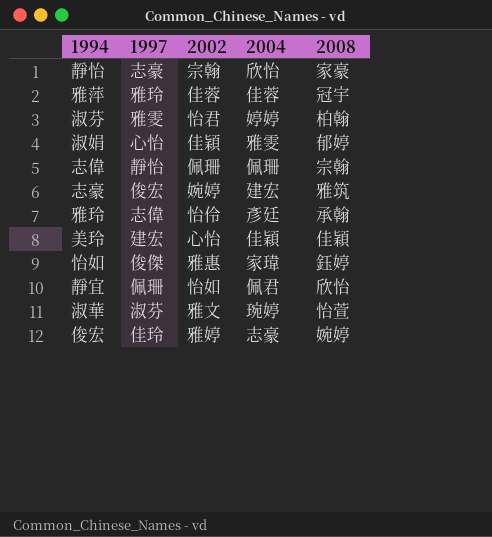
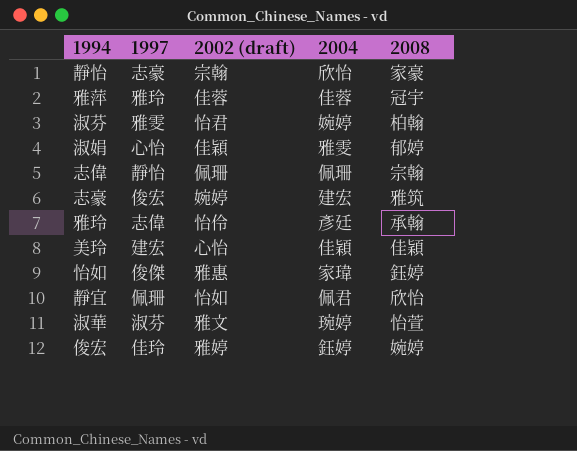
column name: 2002 -> 2002 (draft)
淑芬 | 2004: 婷婷 -> 婉婷
俊宏 | 2004: 志豪 -> 鈺婷

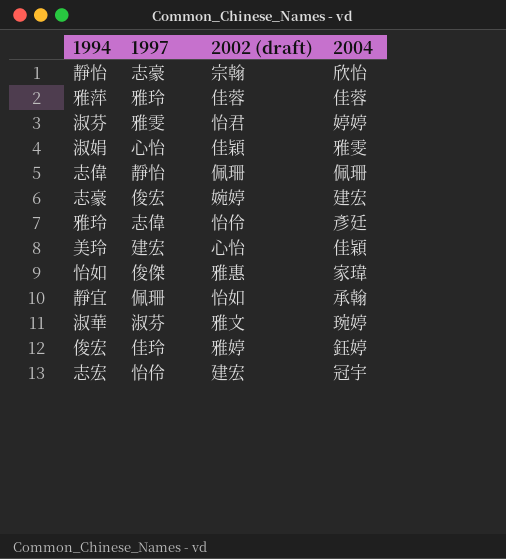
column 2008 | position: 5 -> none
淑芬 | 2004: 婉婷 -> 婷婷
靜宜 | 2004: 佩君 -> 承翰
row 志宏: none -> 怡伶 | 建宏 | 冠宇

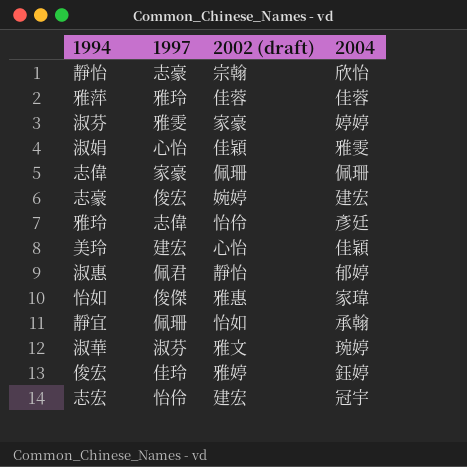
淑芬 | 2002 (draft): 怡君 -> 家豪
志偉 | 1997: 靜怡 -> 家豪
row 淑惠: none -> 佩君 | 靜怡 | 郁婷

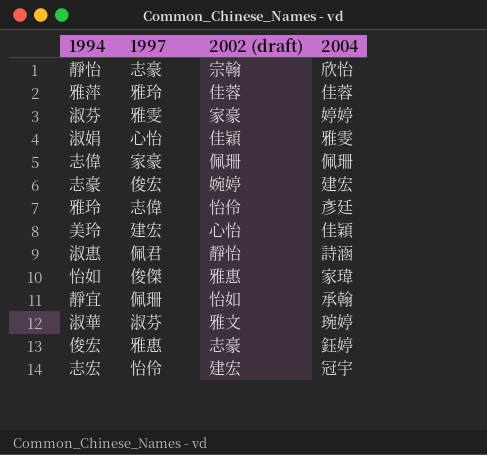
淑惠 | 2004: 郁婷 -> 詩涵
俊宏 | 1997: 佳玲 -> 雅惠
俊宏 | 2002 (draft): 雅婷 -> 志豪

